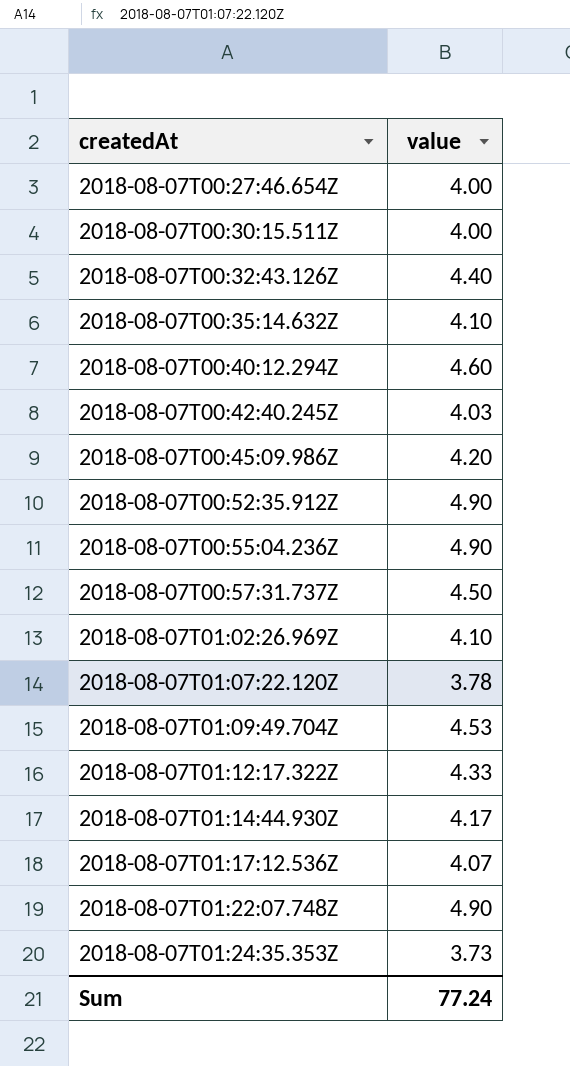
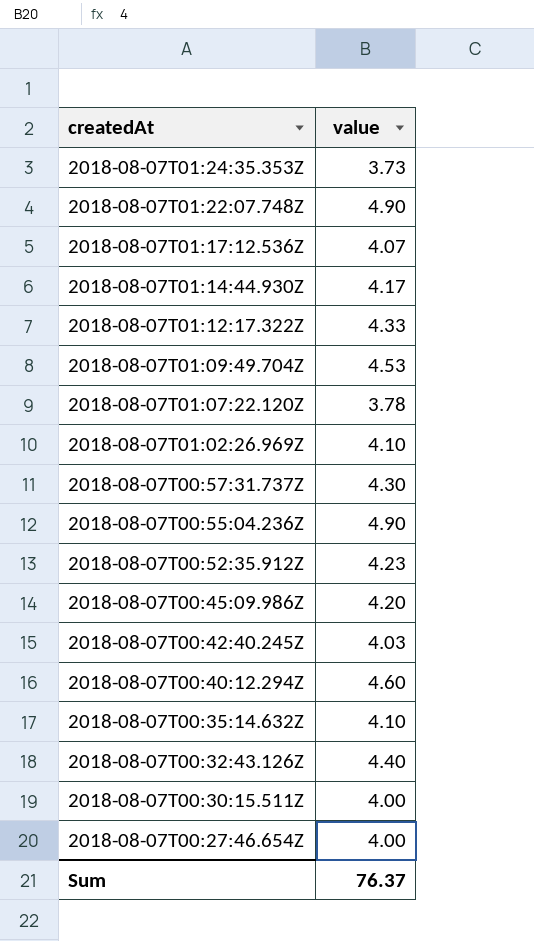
row order: createdAt ascending -> createdAt descending
2018-08-07T00:57:31.737Z | value: 4.50 -> 4.30
2018-08-07T00:52:35.912Z | value: 4.90 -> 4.23
Sum | value: 77.24 -> 76.37

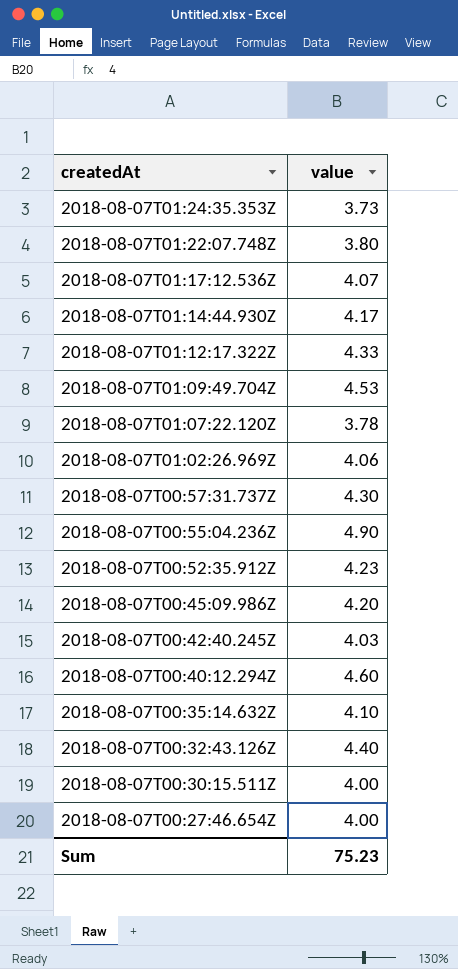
2018-08-07T01:22:07.748Z | value: 4.90 -> 3.80
2018-08-07T01:02:26.969Z | value: 4.10 -> 4.06
Sum | value: 76.37 -> 75.23

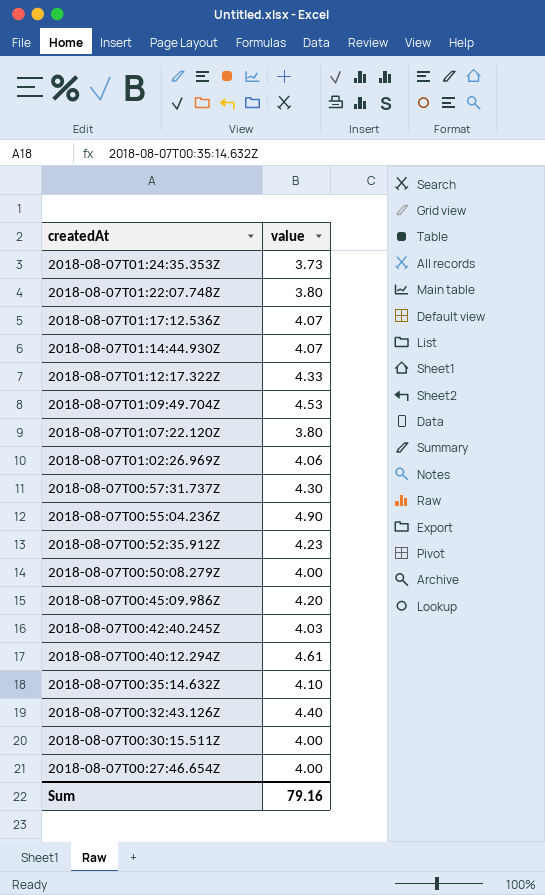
2018-08-07T01:14:44.930Z | value: 4.17 -> 4.07
2018-08-07T01:07:22.120Z | value: 3.78 -> 3.80
row 2018-08-07T00:50:08.279Z: none -> 4.00
2018-08-07T00:40:12.294Z | value: 4.60 -> 4.61
Sum | value: 75.23 -> 79.16

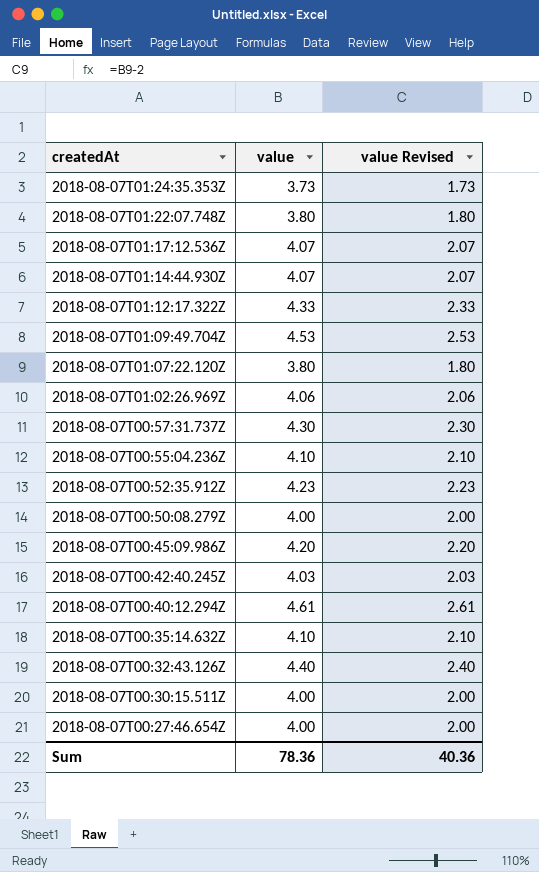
column value Revised | formula: none -> [value] - 2
2018-08-07T00:55:04.236Z | value: 4.90 -> 4.10
Sum | value: 79.16 -> 78.36

